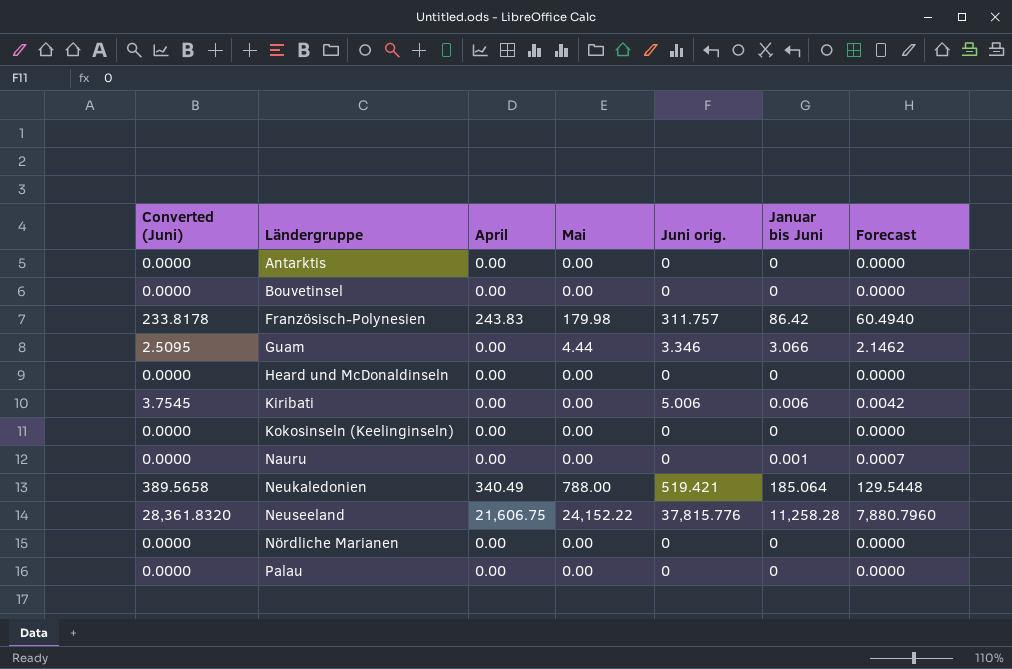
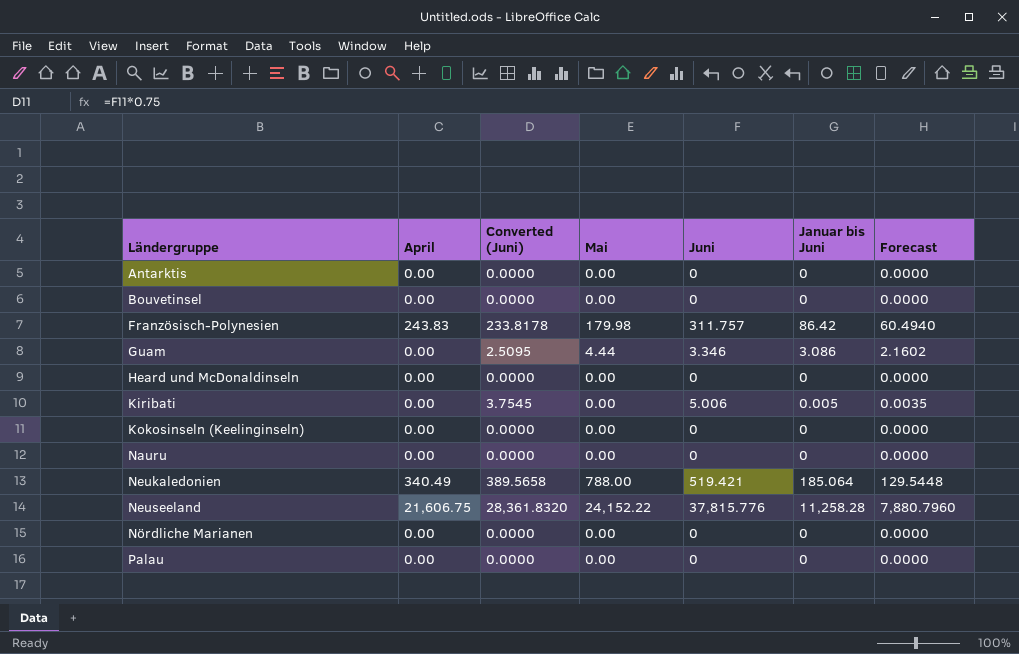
column Converted (Juni) | position: 1 -> 3
column name: Juni orig. -> Juni
Guam | Januar bis Juni: 3.066 -> 3.086
Guam | Forecast: 2.1462 -> 2.1602
Kiribati | Januar bis Juni: 0.006 -> 0.005
Kiribati | Forecast: 0.0042 -> 0.0035
Nauru | Januar bis Juni: 0.001 -> 0
Nauru | Forecast: 0.0007 -> 0.0000

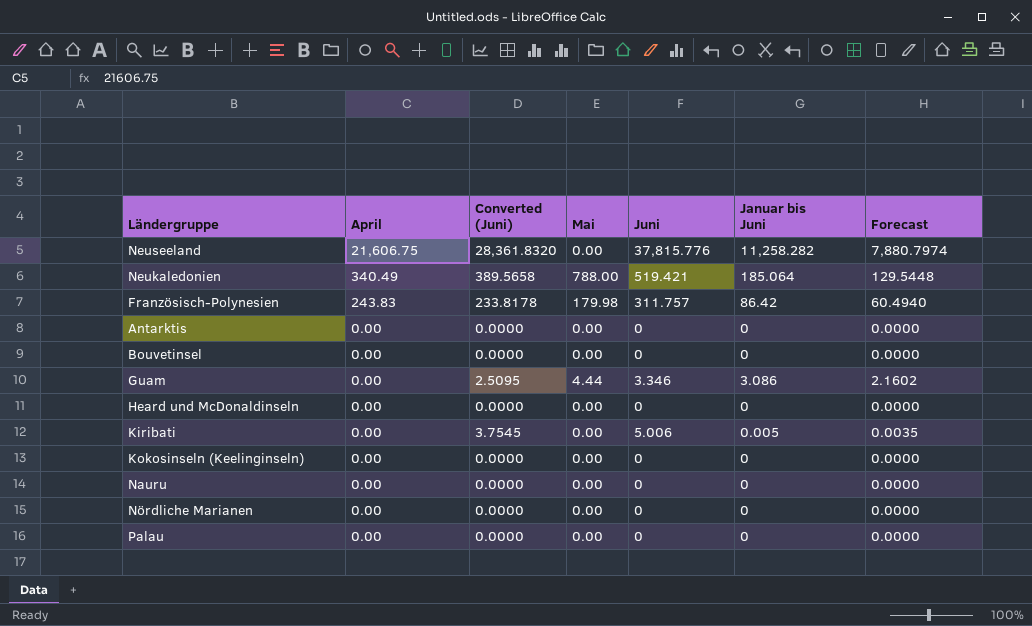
row order: Ländergruppe ascending -> April descending
Neuseeland | Mai: 24,152.22 -> 0.00
Neuseeland | Januar bis Juni: 11,258.28 -> 11,258.282
Neuseeland | Forecast: 7,880.7960 -> 7,880.7974

